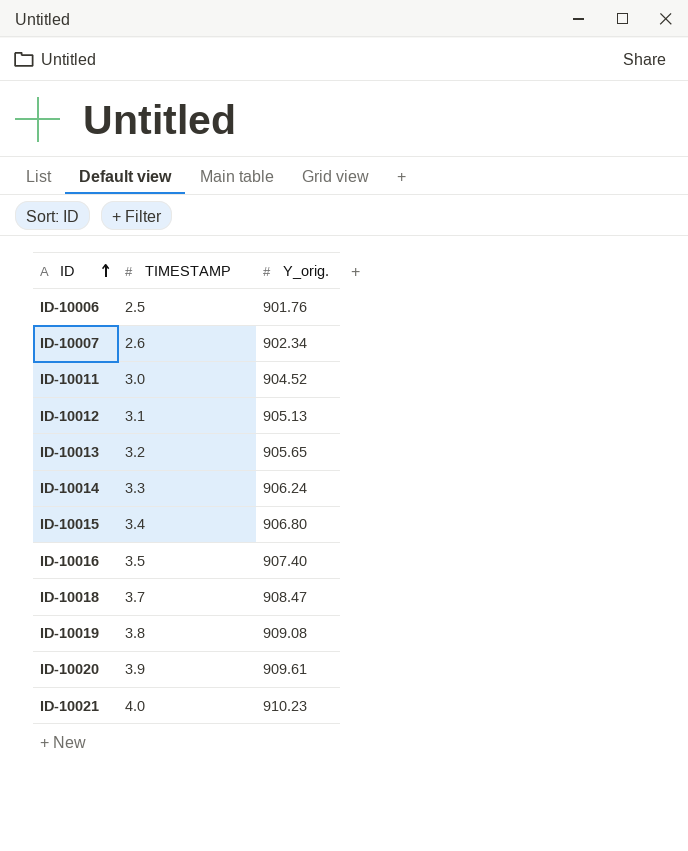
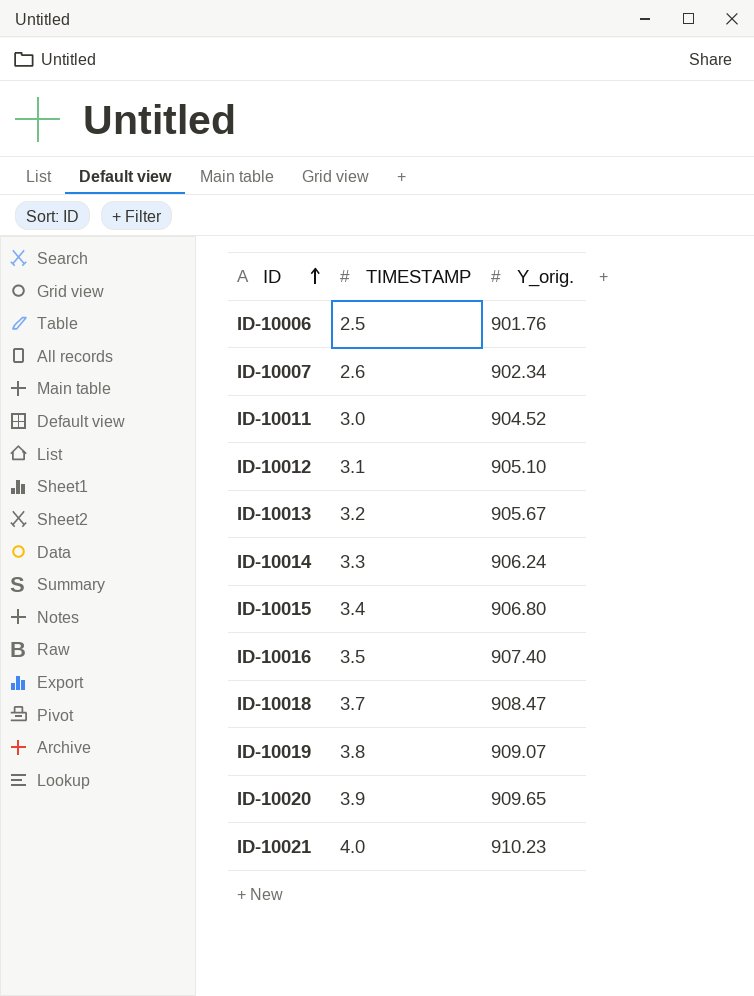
ID-10012 | Y_orig.: 905.13 -> 905.10
ID-10013 | Y_orig.: 905.65 -> 905.67
ID-10019 | Y_orig.: 909.08 -> 909.07
ID-10020 | Y_orig.: 909.61 -> 909.65

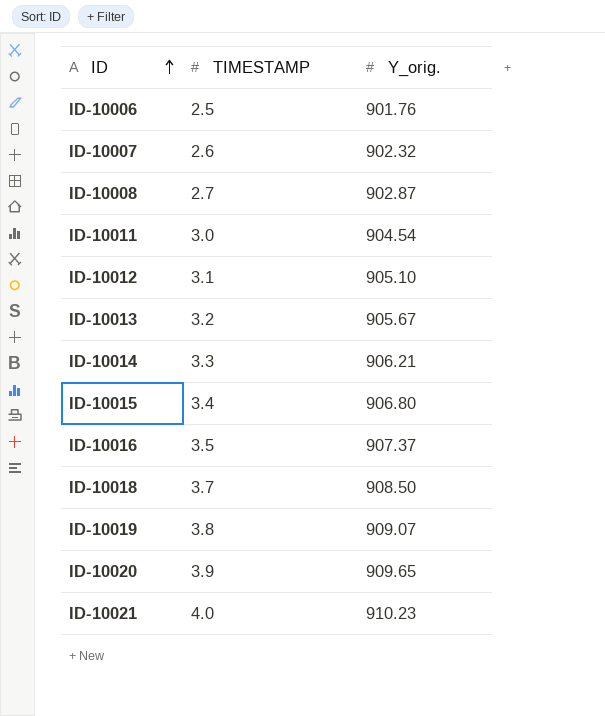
ID-10007 | Y_orig.: 902.34 -> 902.32
row ID-10008: none -> 2.7 | 902.87
ID-10011 | Y_orig.: 904.52 -> 904.54
ID-10014 | Y_orig.: 906.24 -> 906.21
ID-10016 | Y_orig.: 907.40 -> 907.37
ID-10018 | Y_orig.: 908.47 -> 908.50

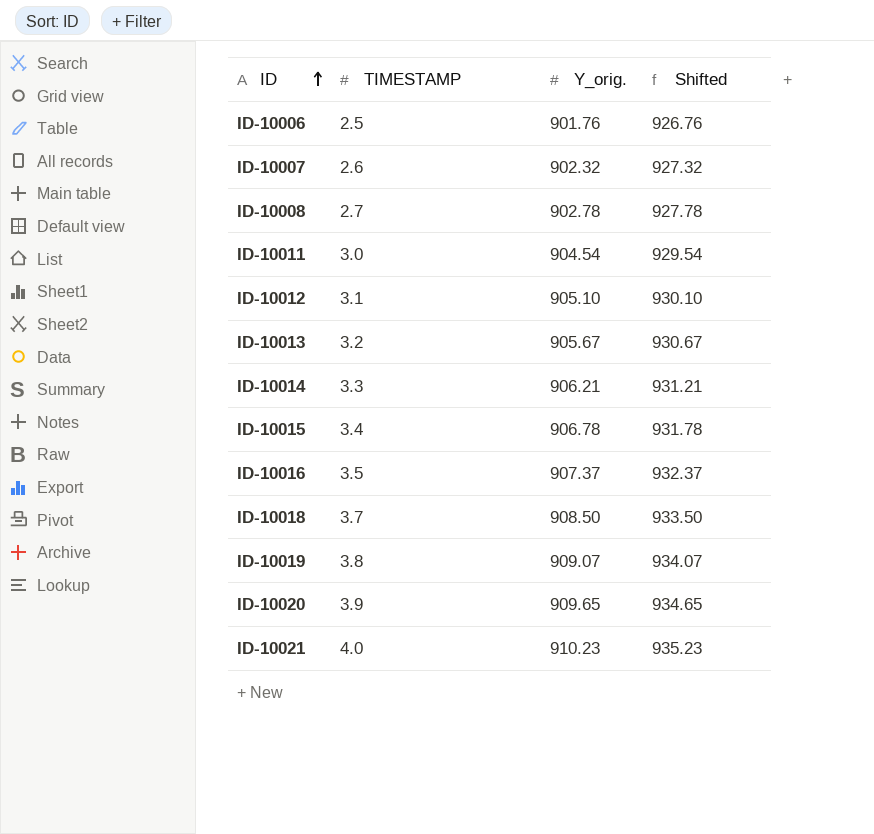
column Shifted | formula: none -> [Y_orig.] + 25
ID-10008 | Y_orig.: 902.87 -> 902.78
ID-10015 | Y_orig.: 906.80 -> 906.78

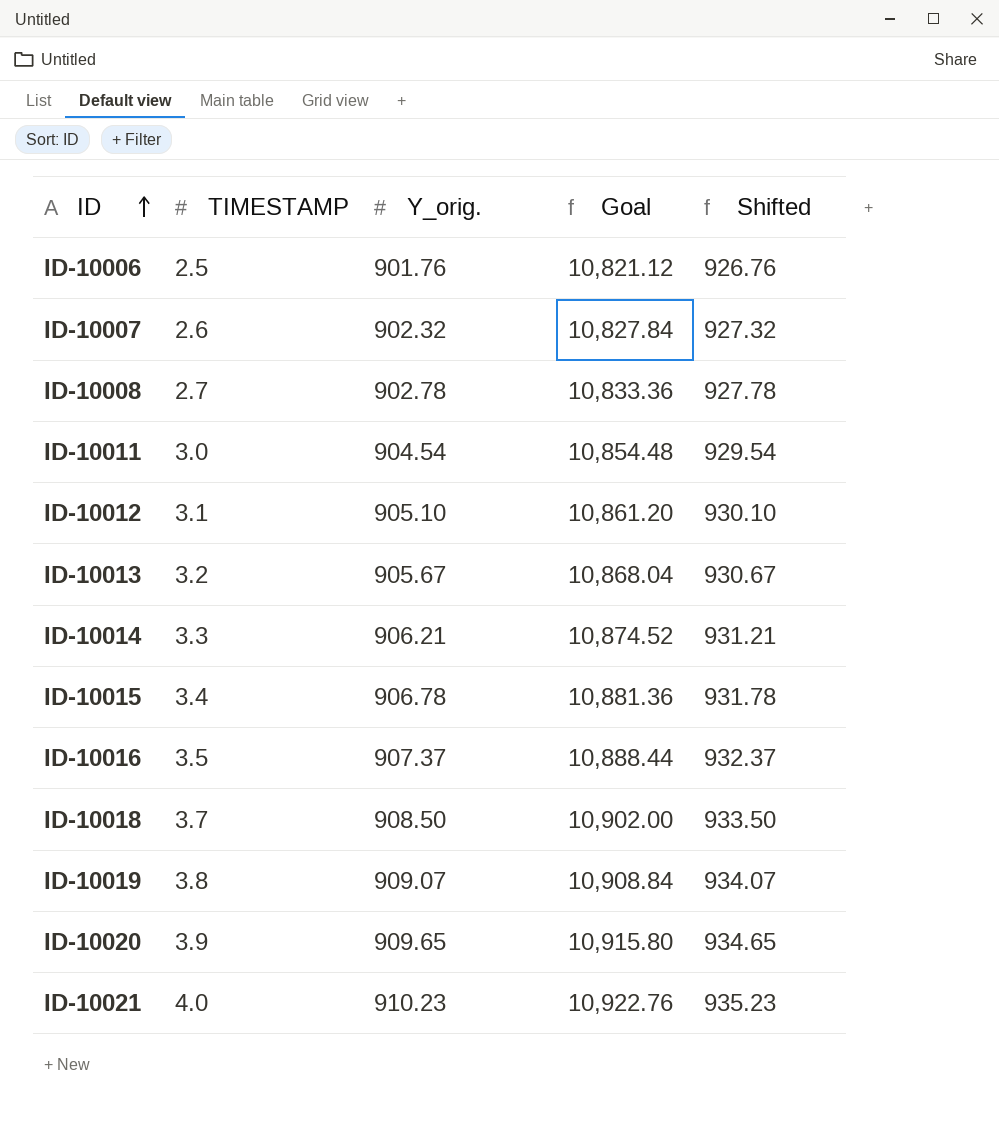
column Goal | formula: none -> [Y_orig.] * 12

